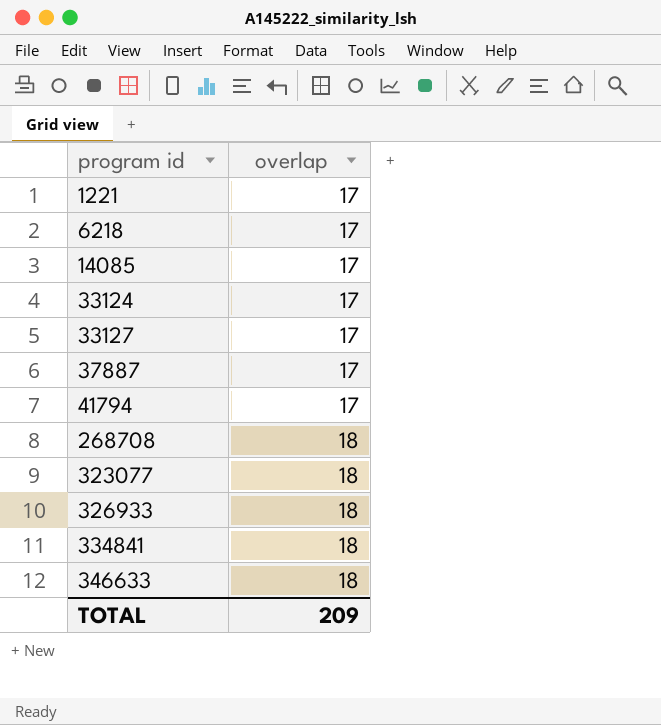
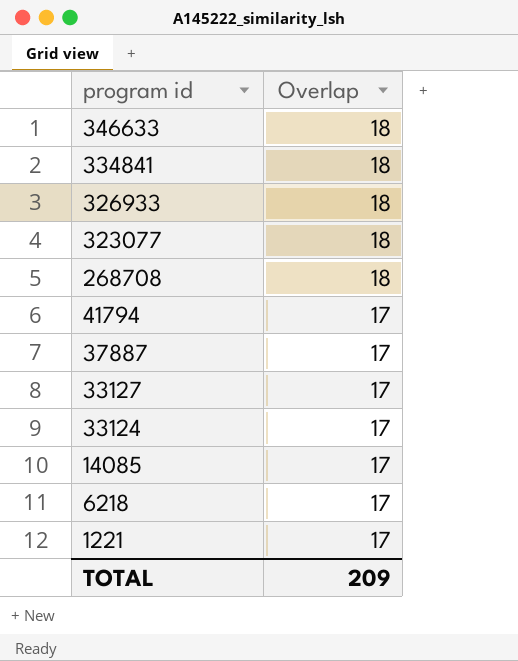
row order: program id ascending -> program id descending
column name: overlap -> Overlap

